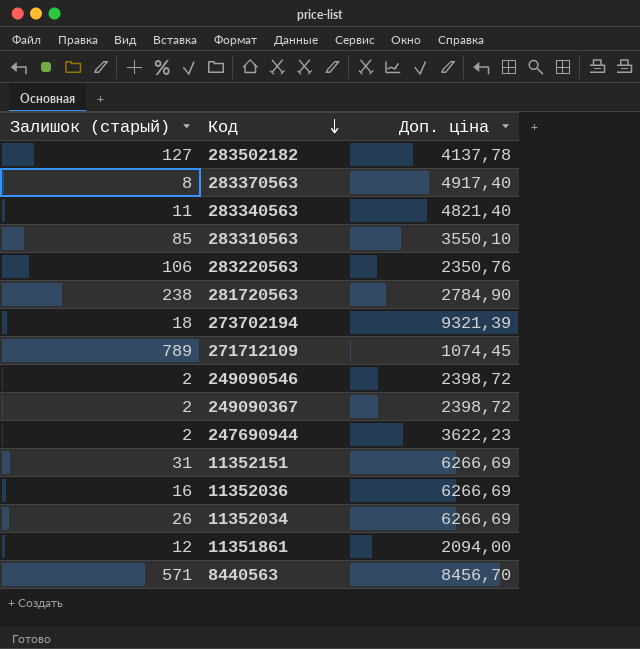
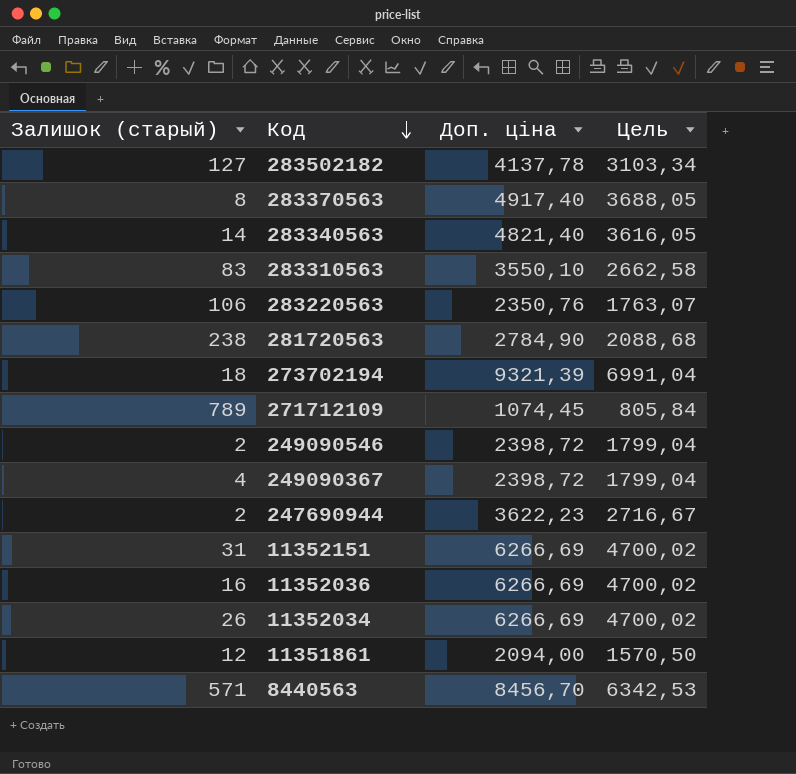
column Цель | formula: none -> [Доп. ціна] * 0,75
283340563 | Залишок (старый): 11 -> 14
283310563 | Залишок (старый): 85 -> 83
249090367 | Залишок (старый): 2 -> 4

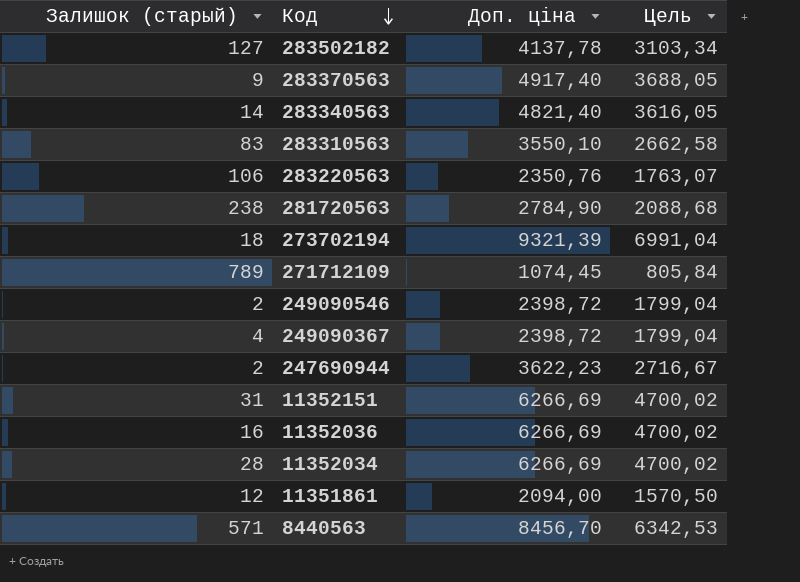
283370563 | Залишок (старый): 8 -> 9
11352034 | Залишок (старый): 26 -> 28

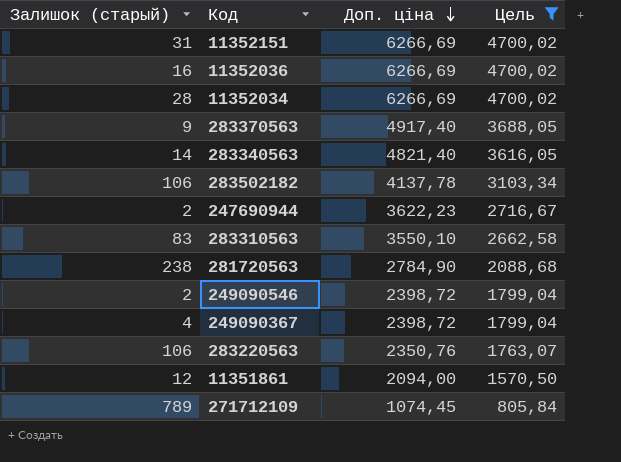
filter: none -> Цель <= 4700,02
row order: Код descending -> Доп. ціна descending
283502182 | Залишок (старый): 127 -> 106

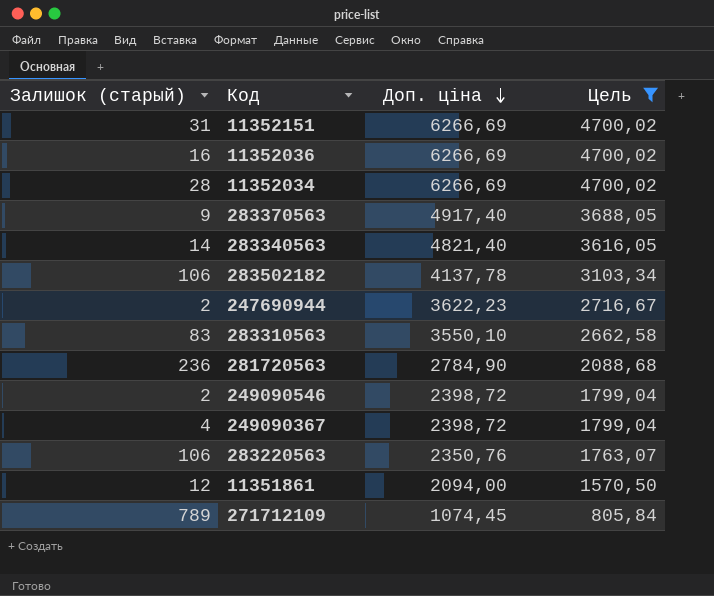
281720563 | Залишок (старый): 238 -> 236

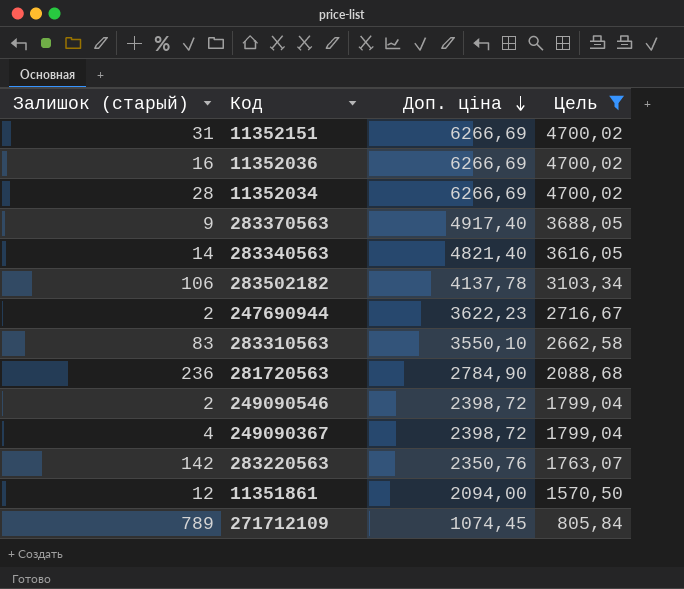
283220563 | Залишок (старый): 106 -> 142

